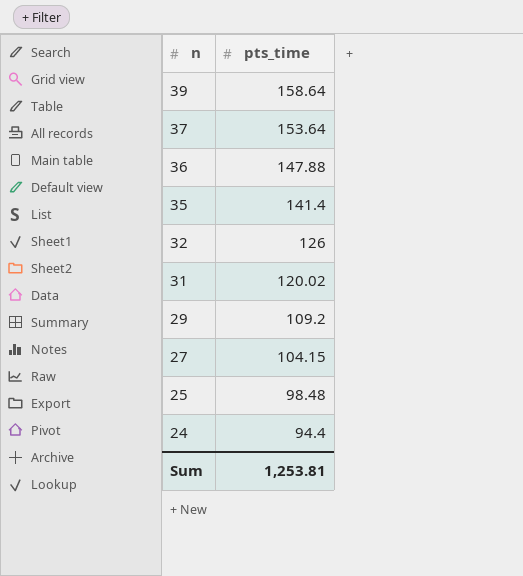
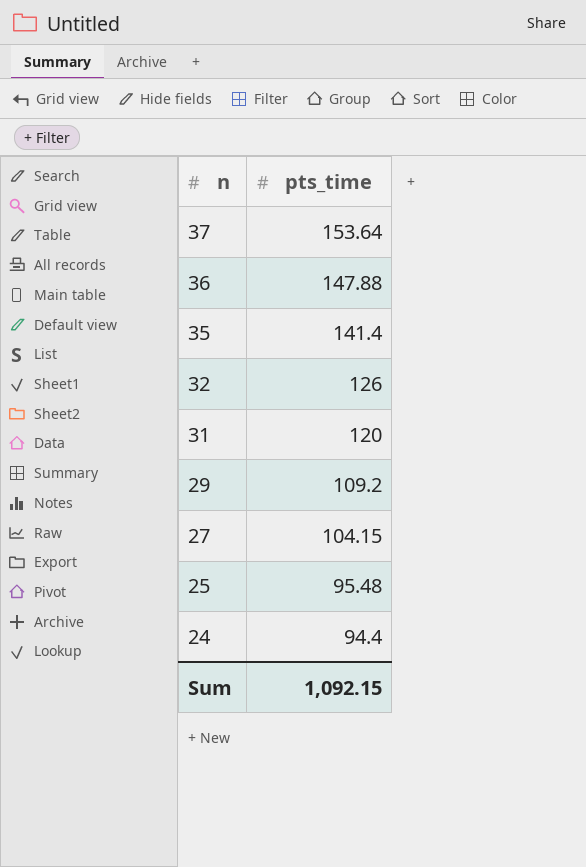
row 39: 158.64 -> none
31 | pts_time: 120.02 -> 120
25 | pts_time: 98.48 -> 95.48
Sum | pts_time: 1,253.81 -> 1,092.15

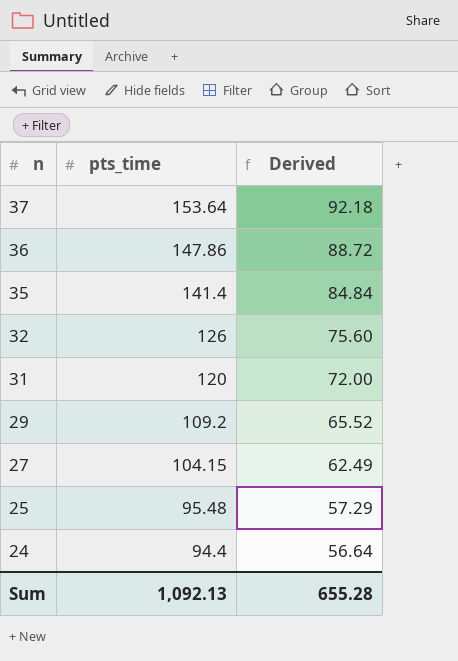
column Derived | formula: none -> [pts_time] * 0.6
36 | pts_time: 147.88 -> 147.86
Sum | pts_time: 1,092.15 -> 1,092.13

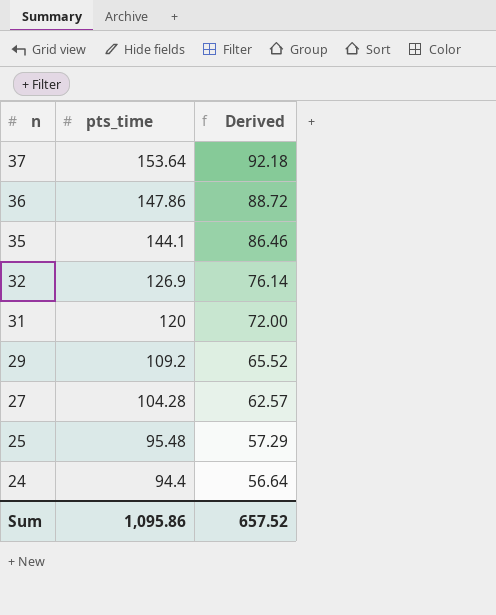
35 | pts_time: 141.4 -> 144.1
35 | Derived: 84.84 -> 86.46
32 | pts_time: 126 -> 126.9
32 | Derived: 75.60 -> 76.14
27 | pts_time: 104.15 -> 104.28
27 | Derived: 62.49 -> 62.57
Sum | pts_time: 1,092.13 -> 1,095.86
Sum | Derived: 655.28 -> 657.52

